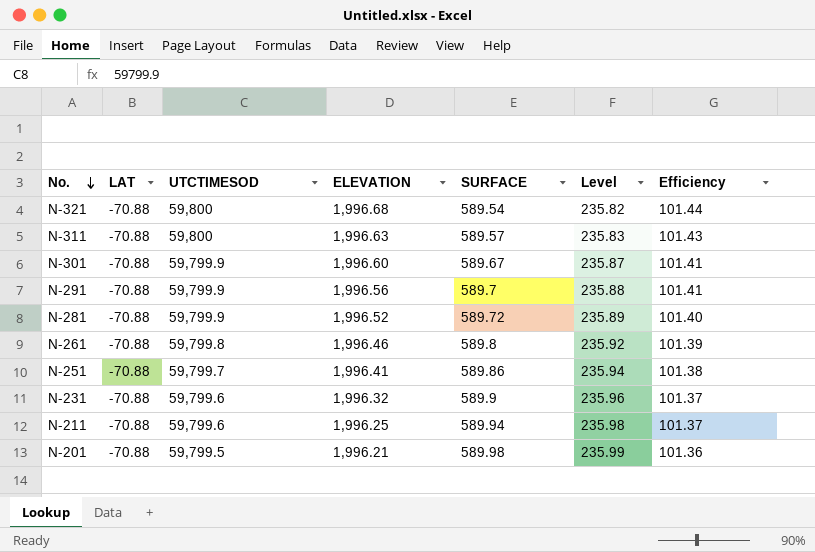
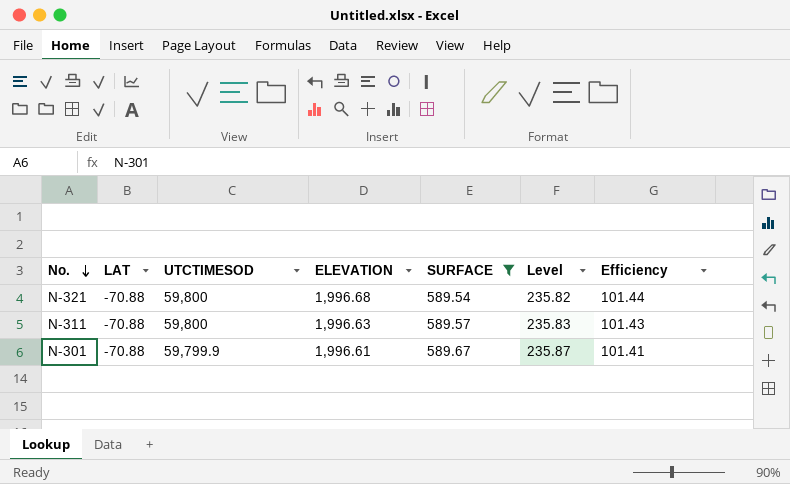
filter: none -> SURFACE <= 589.67
N-301 | ELEVATION: 1,996.60 -> 1,996.61

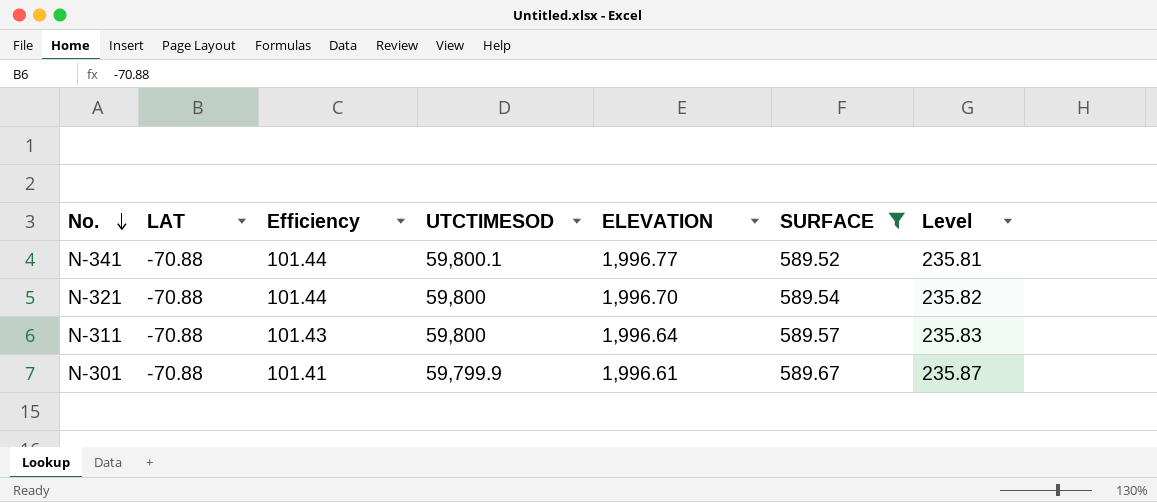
column Efficiency | position: 7 -> 3
row N-341: none -> -70.88 | 101.44 | 59,800.1 | 1,996.77 | 589.52 | 235.81
N-321 | ELEVATION: 1,996.68 -> 1,996.70
N-311 | ELEVATION: 1,996.63 -> 1,996.64

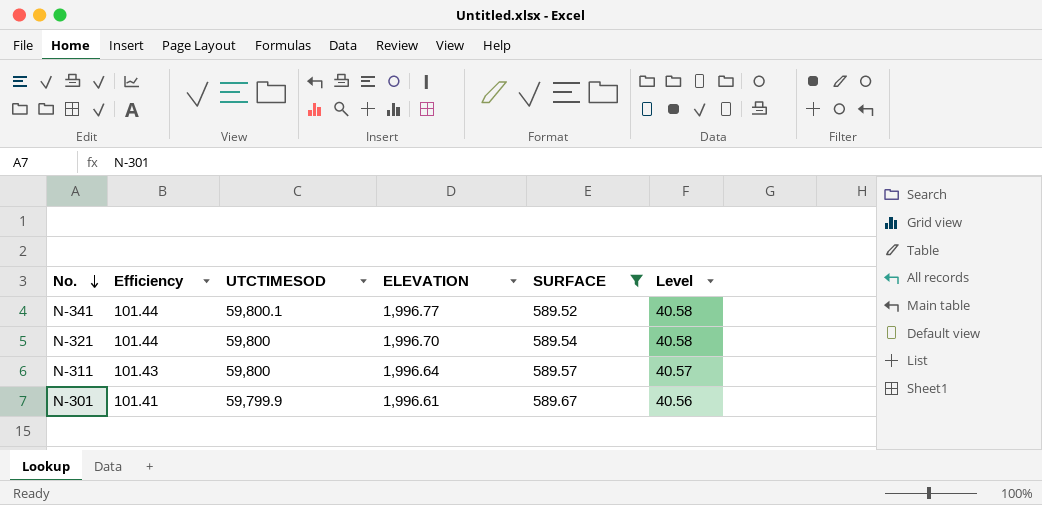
column LAT | position: 2 -> none
column Level | formula: [SURFACE] * 0.4 -> [Efficiency] * 0.4

